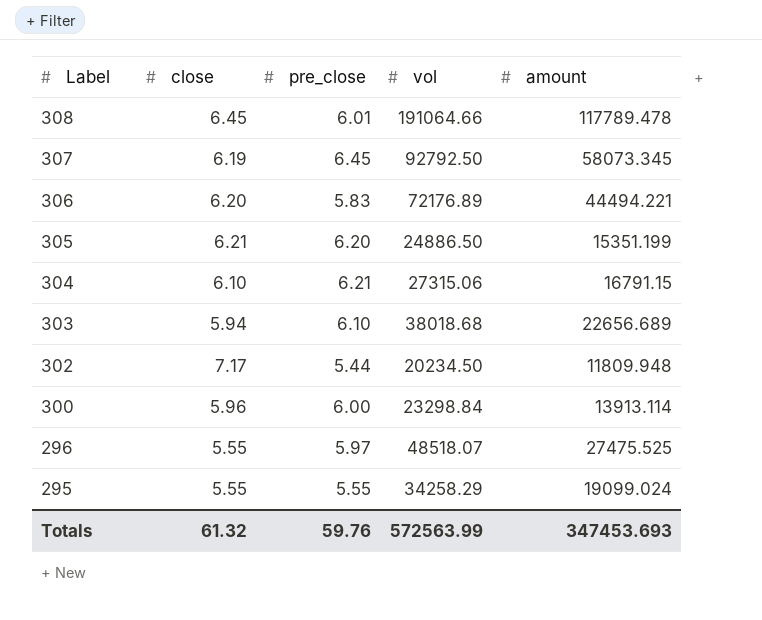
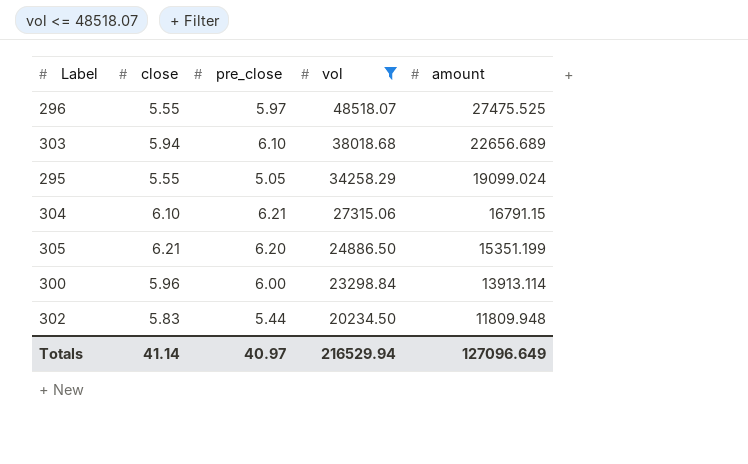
filter: none -> vol <= 48518.07
row order: Label descending -> vol descending
295 | pre_close: 5.55 -> 5.05
302 | close: 7.17 -> 5.83
Totals | close: 61.32 -> 41.14
Totals | pre_close: 59.76 -> 40.97
Totals | vol: 572563.99 -> 216529.94
Totals | amount: 347453.693 -> 127096.649

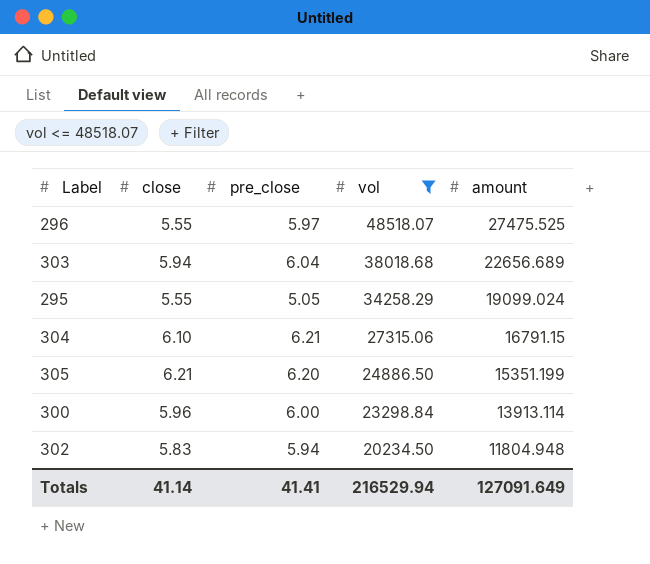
303 | pre_close: 6.10 -> 6.04
302 | pre_close: 5.44 -> 5.94
302 | amount: 11809.948 -> 11804.948
Totals | pre_close: 40.97 -> 41.41
Totals | amount: 127096.649 -> 127091.649

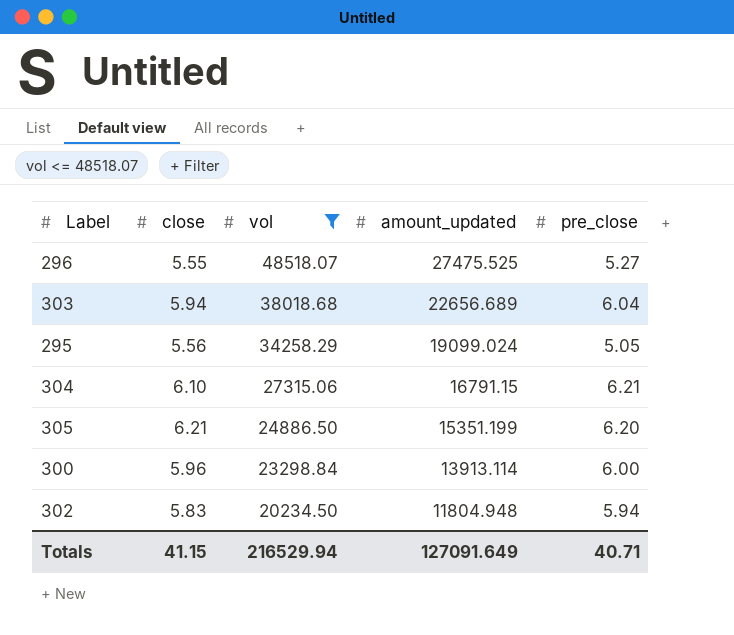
column name: amount -> amount_updated
column pre_close | position: 3 -> 5
296 | pre_close: 5.97 -> 5.27
295 | close: 5.55 -> 5.56
Totals | close: 41.14 -> 41.15
Totals | pre_close: 41.41 -> 40.71

